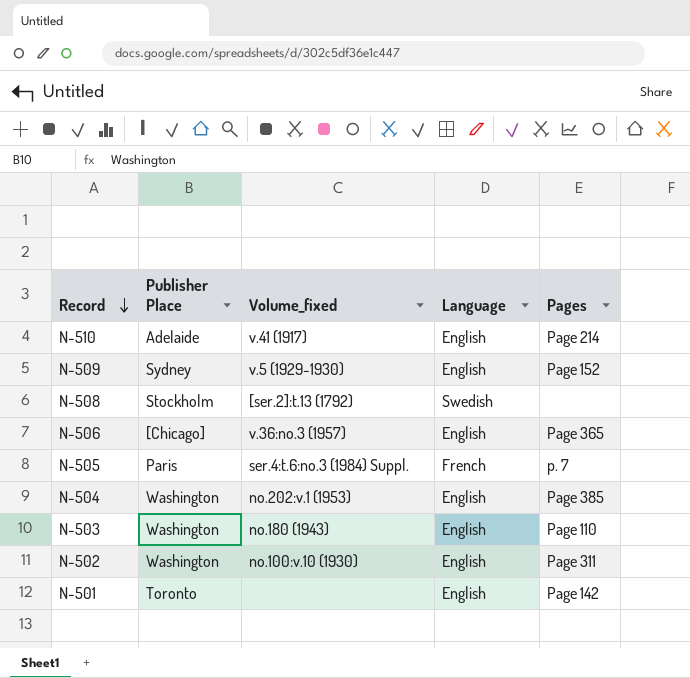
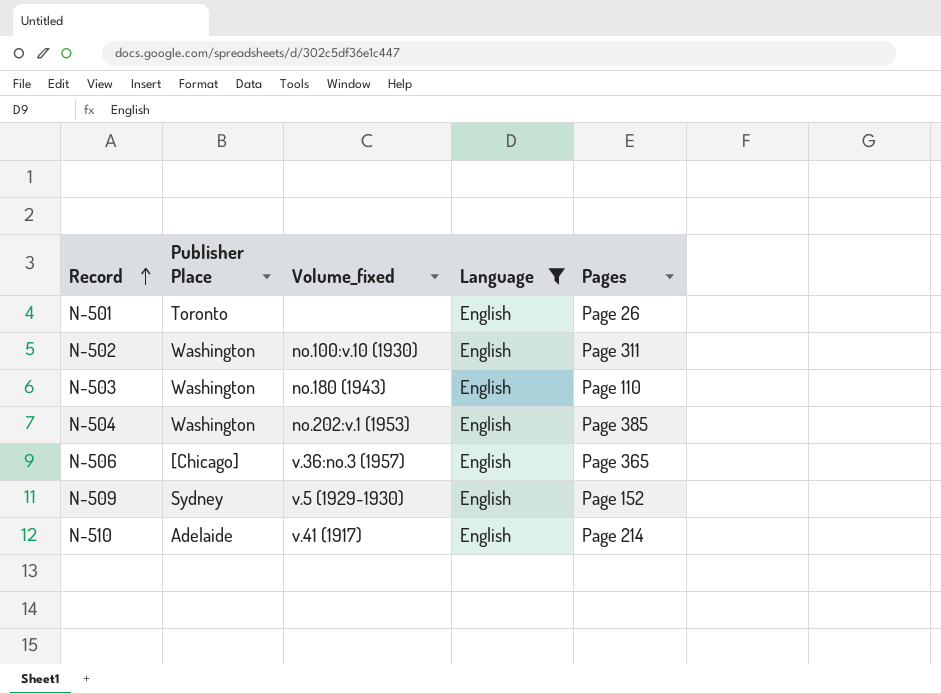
filter: none -> Language = English
row order: Record descending -> Record ascending
N-501 | Pages: Page 142 -> Page 26

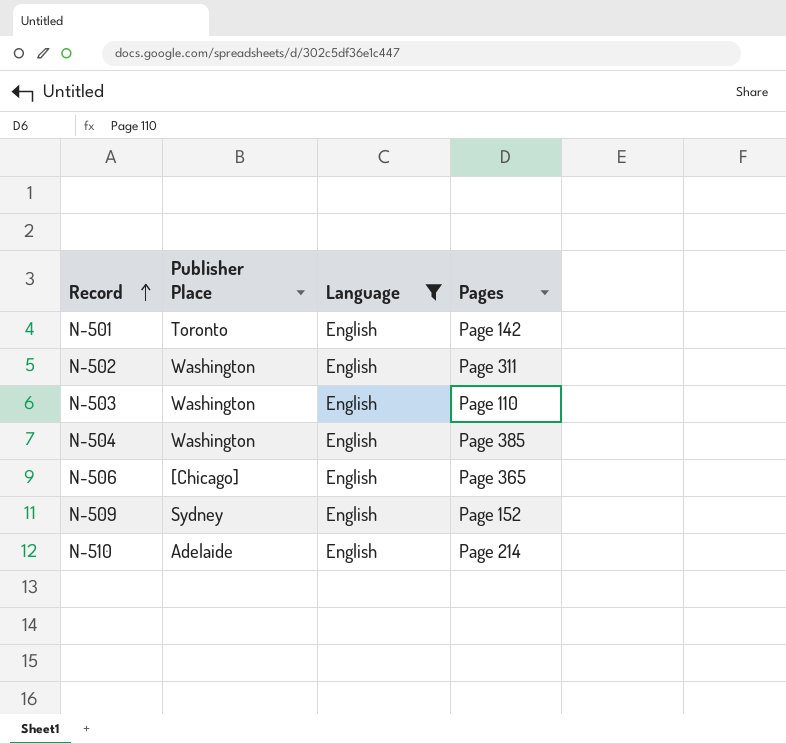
column Volume_fixed | position: 3 -> none
N-501 | Pages: Page 26 -> Page 142

